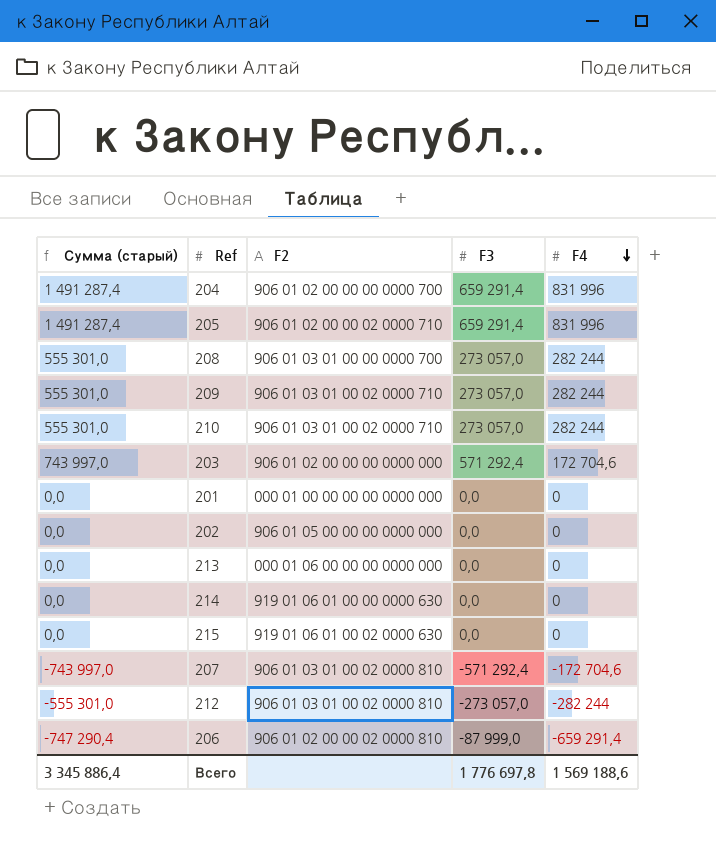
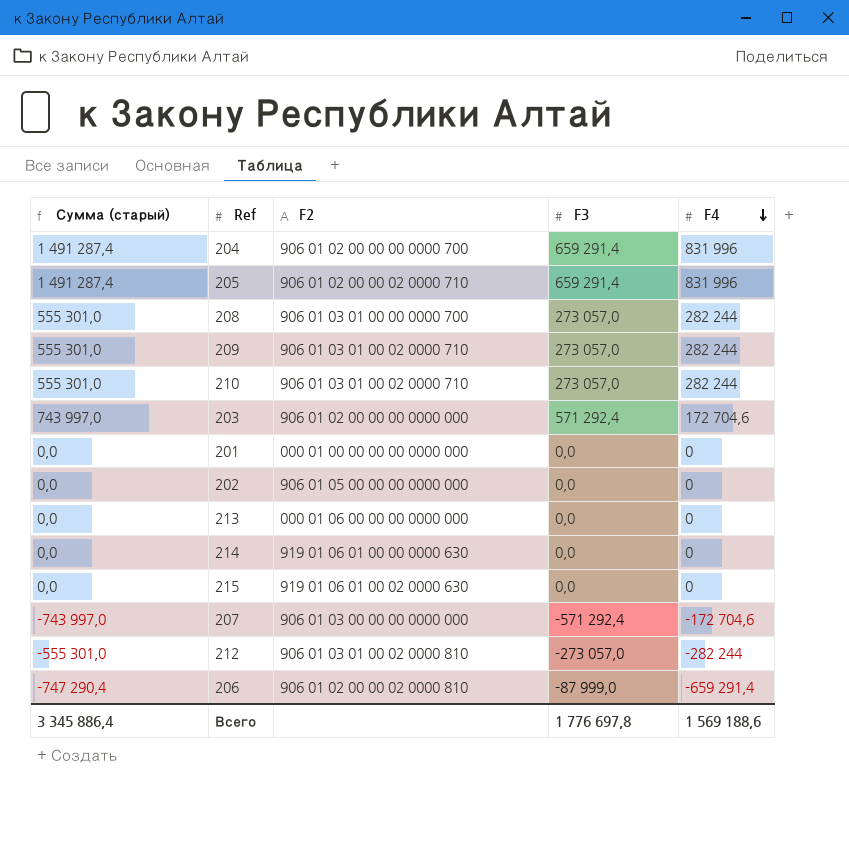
207 | F2: 906 01 03 01 00 02 0000 810 -> 906 01 03 00 00 00 0000 000

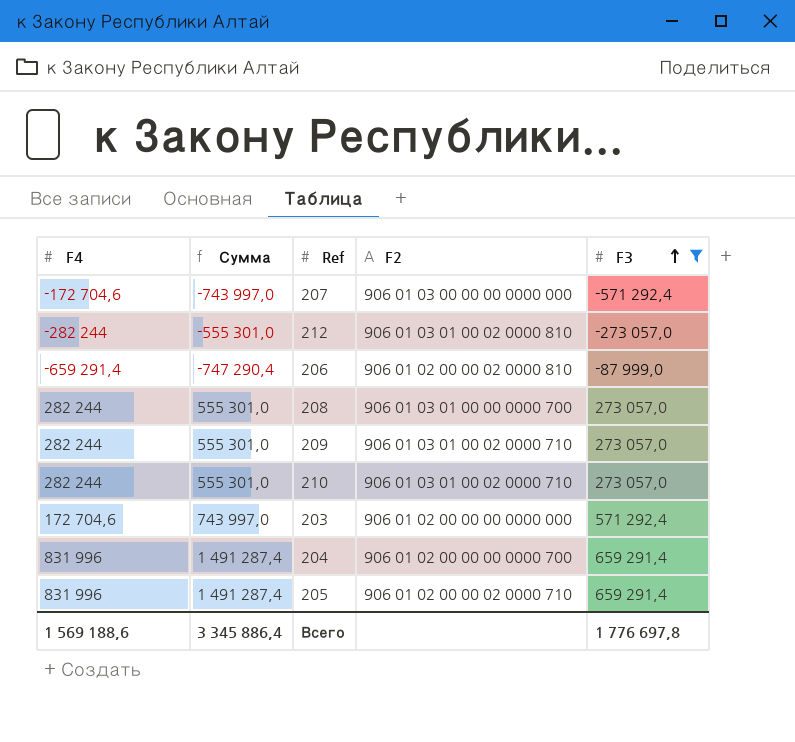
filter: none -> F3 != 0,0
row order: F4 descending -> F3 ascending
column F4 | position: 5 -> 1
column name: Сумма (старый) -> Сумма

